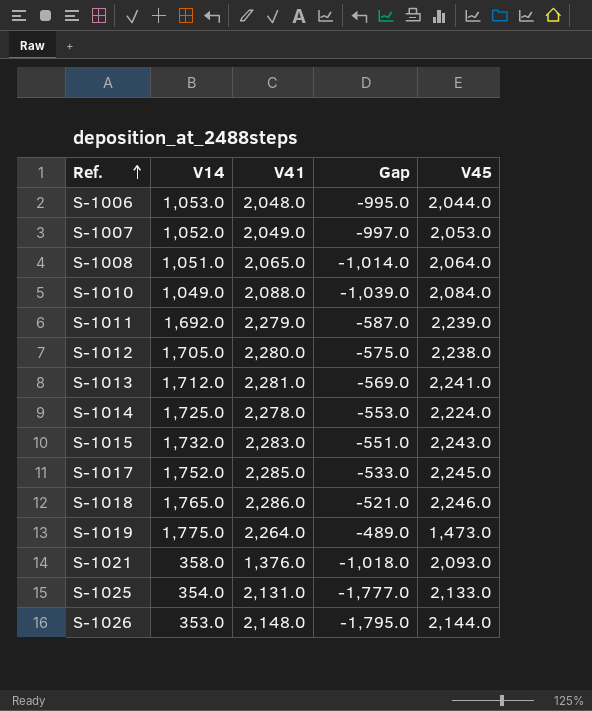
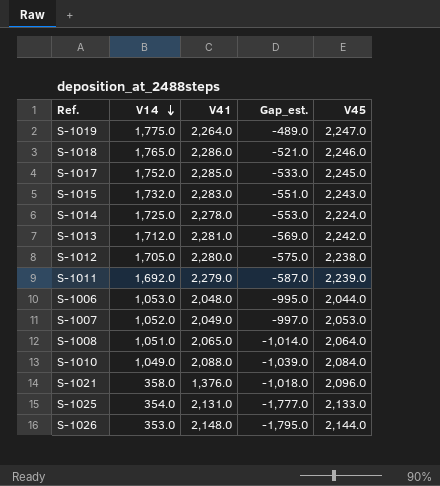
row order: Ref. ascending -> V14 descending
column name: Gap -> Gap_est.
S-1019 | V45: 1,473.0 -> 2,247.0
S-1013 | V45: 2,241.0 -> 2,242.0
S-1021 | V45: 2,093.0 -> 2,096.0

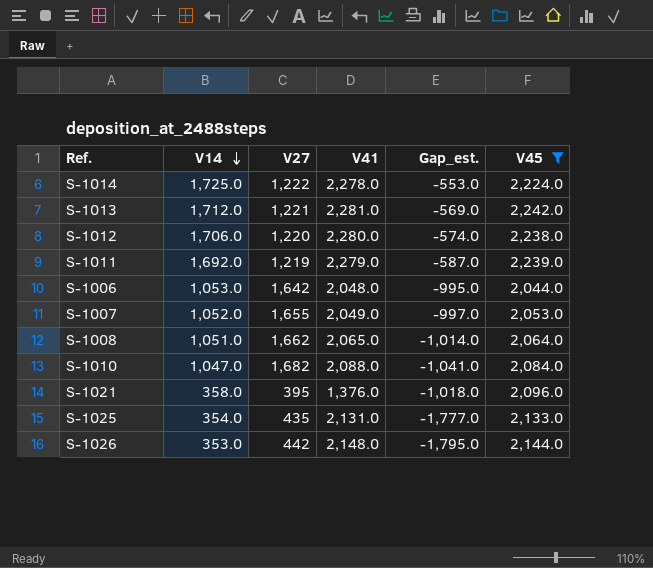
filter: none -> V45 <= 2,242.0
column V27 | position: none -> 3
S-1012 | V14: 1,705.0 -> 1,706.0
S-1012 | Gap_est.: -575.0 -> -574.0
S-1010 | V14: 1,049.0 -> 1,047.0
S-1010 | Gap_est.: -1,039.0 -> -1,041.0

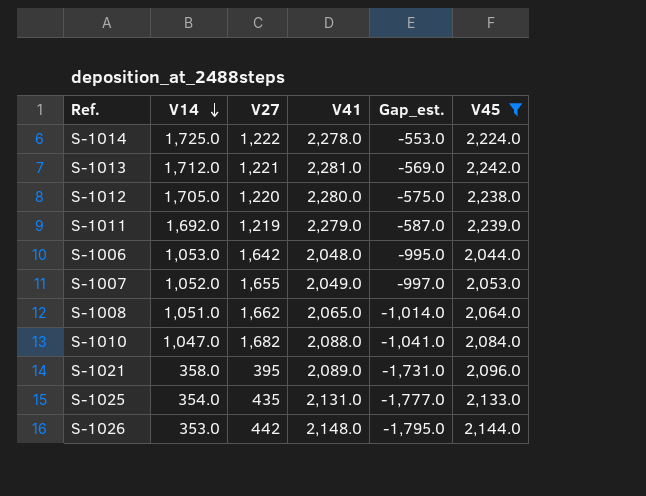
S-1012 | V14: 1,706.0 -> 1,705.0
S-1012 | Gap_est.: -574.0 -> -575.0
S-1021 | V41: 1,376.0 -> 2,089.0
S-1021 | Gap_est.: -1,018.0 -> -1,731.0

